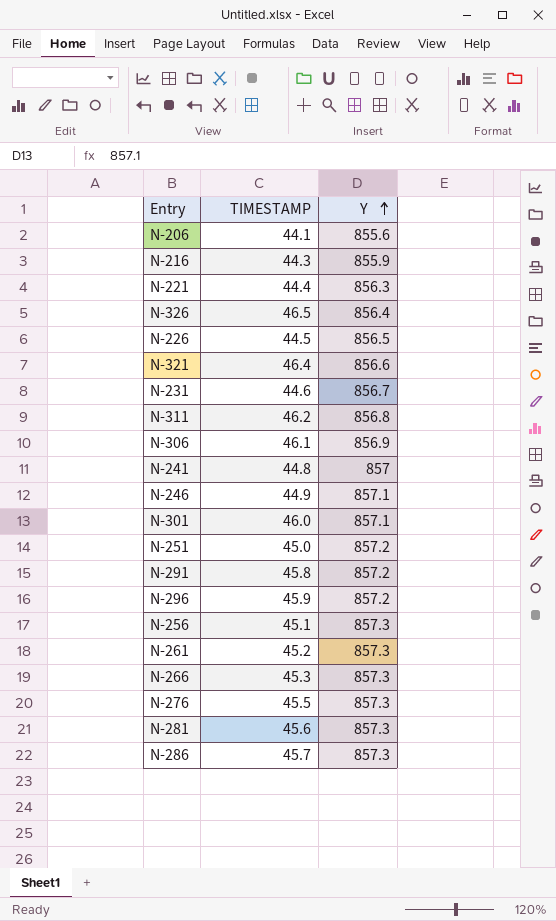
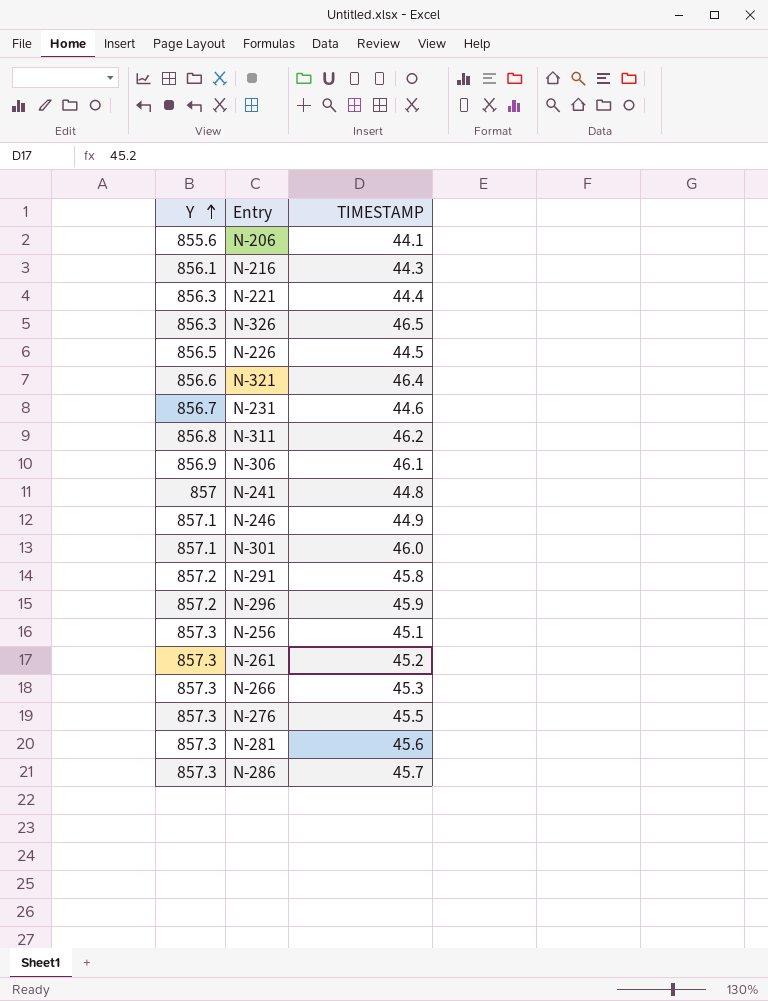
column Y | position: 3 -> 1
row N-251: 45.0 | 857.2 -> none
N-216 | Y: 855.9 -> 856.1
N-326 | Y: 856.4 -> 856.3

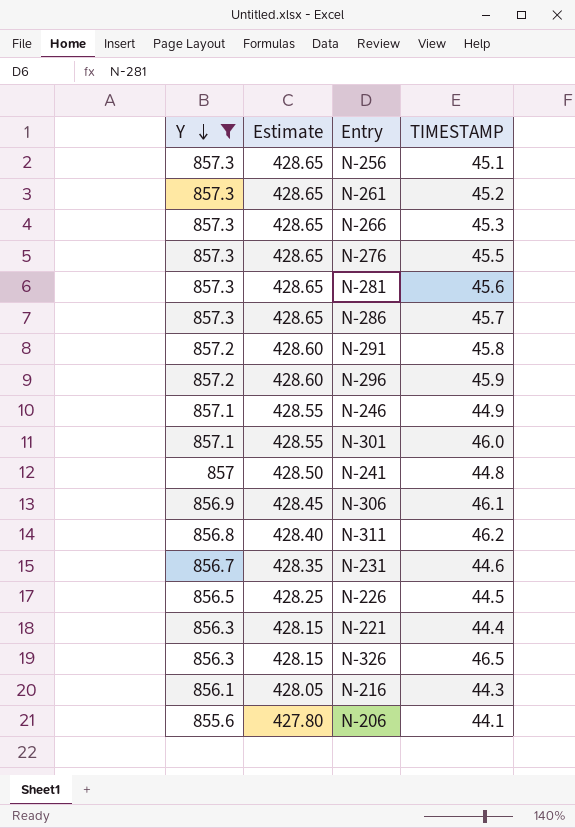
filter: none -> Y != 856.6
row order: Y ascending -> Y descending
column Estimate | formula: none -> [Y] * 0.5

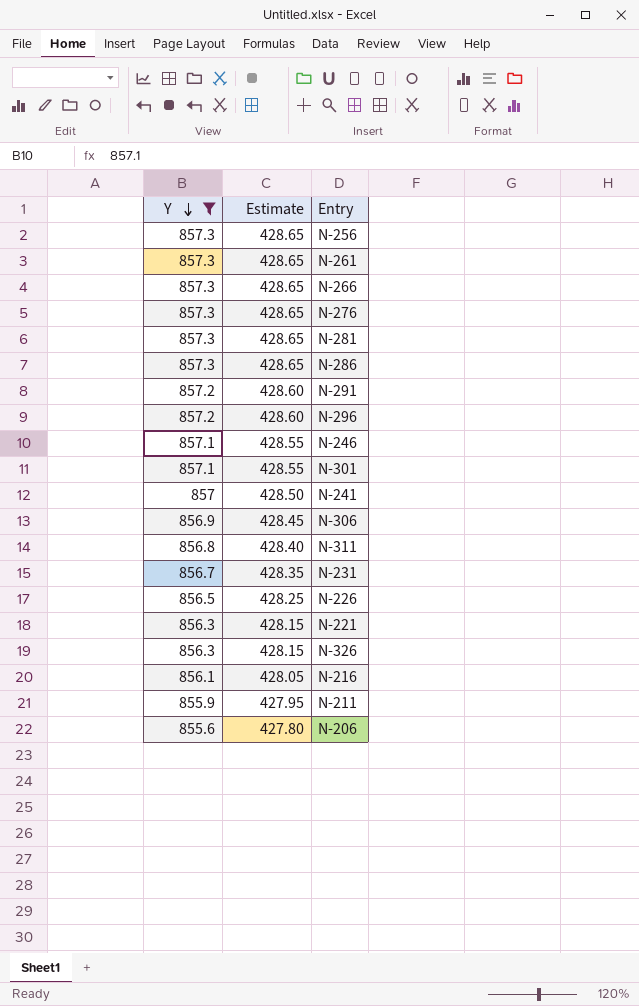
column TIMESTAMP | position: 4 -> none
row N-211: none -> 855.9 | 427.95

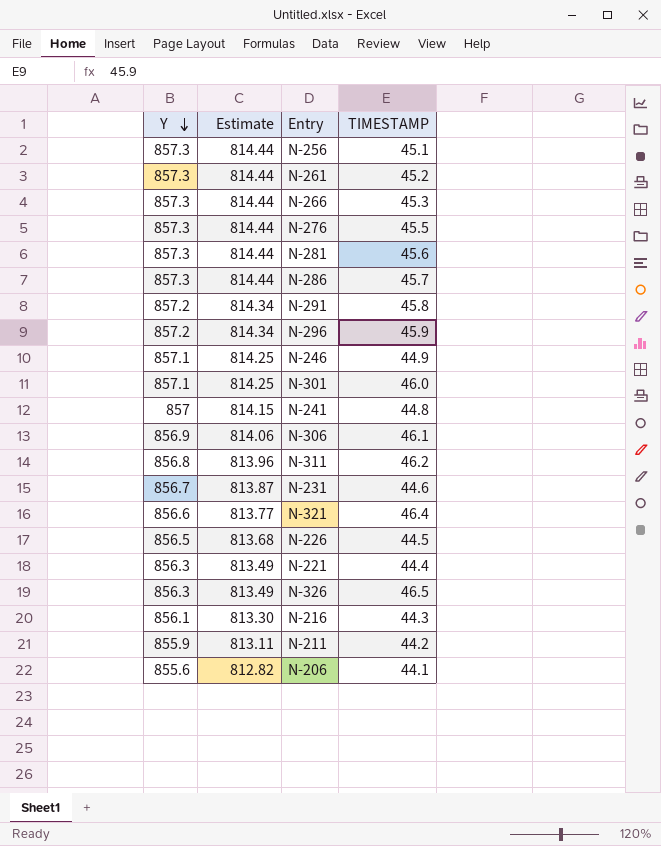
filter: Y != 856.6 -> none
column Estimate | formula: [Y] * 0.5 -> [Y] * 0.95
column TIMESTAMP | position: none -> 4

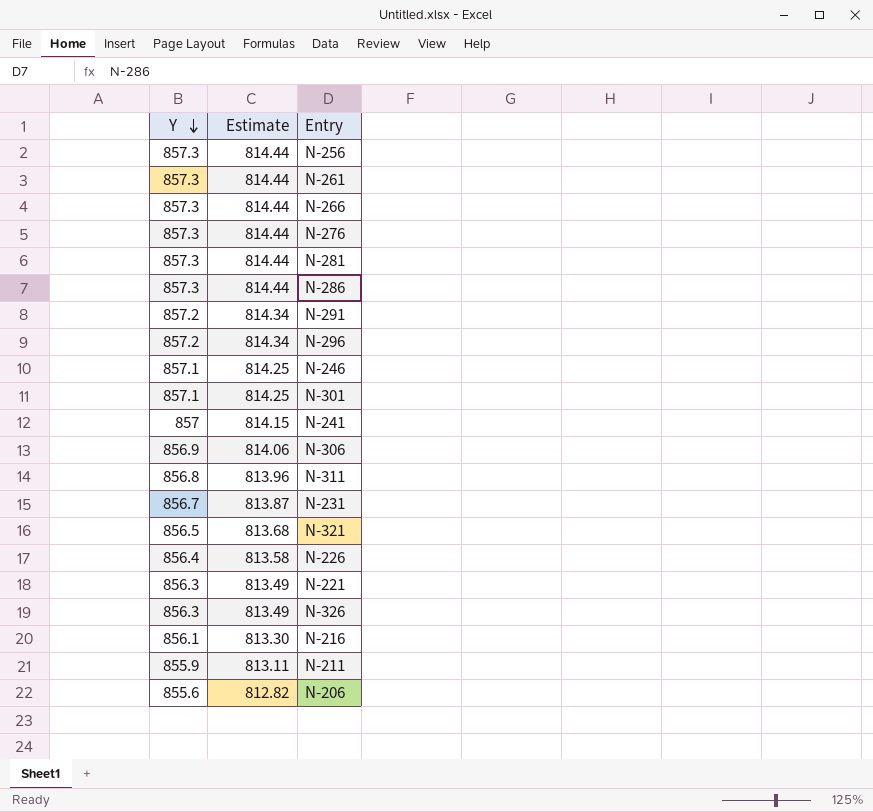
column TIMESTAMP | position: 4 -> none
N-321 | Y: 856.6 -> 856.5
N-321 | Estimate: 813.77 -> 813.68
N-226 | Y: 856.5 -> 856.4
N-226 | Estimate: 813.68 -> 813.58

